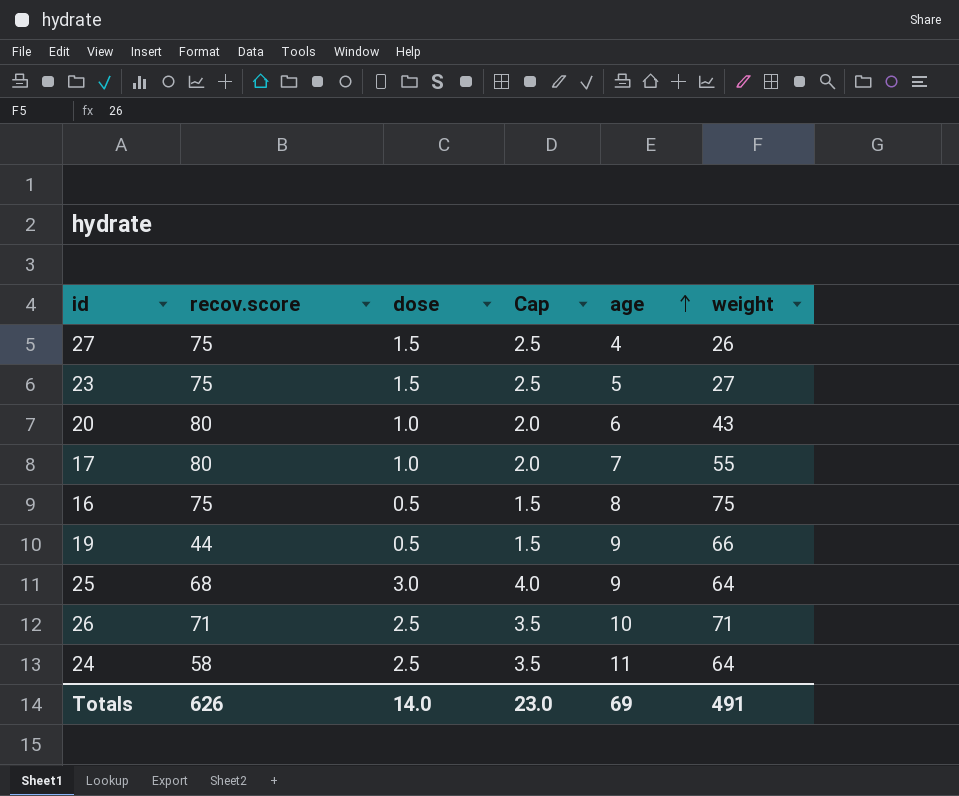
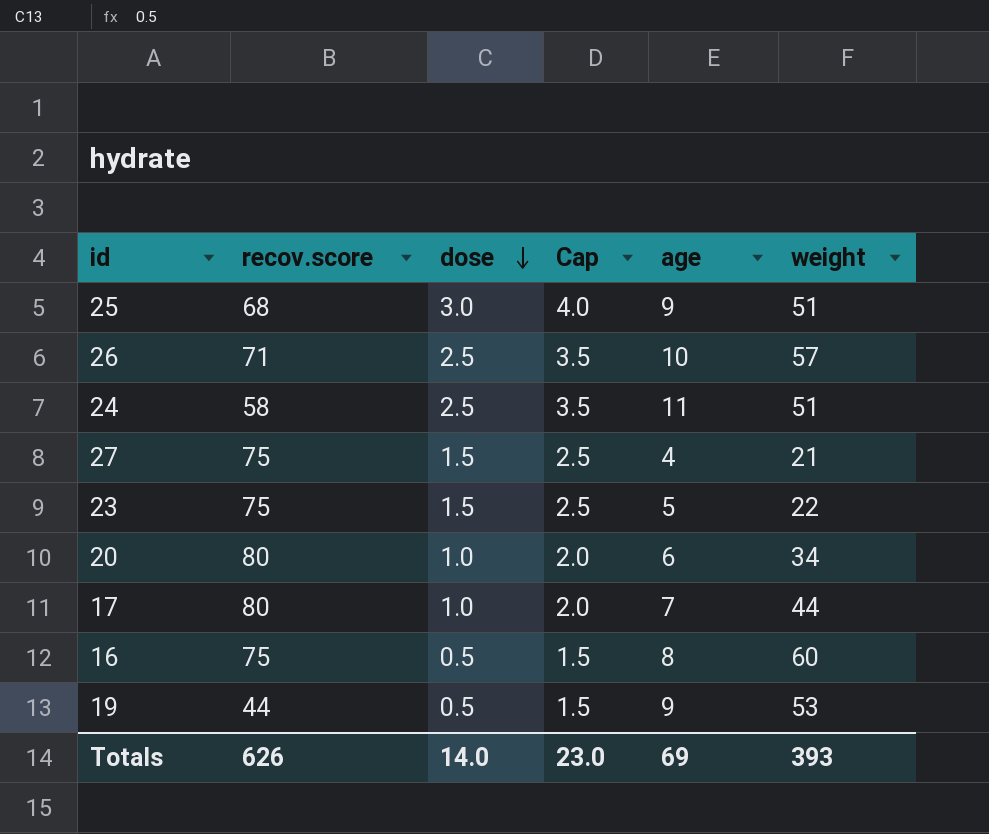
row order: age ascending -> dose descending
25 | weight: 64 -> 51
26 | weight: 71 -> 57
24 | weight: 64 -> 51
27 | weight: 26 -> 21
23 | weight: 27 -> 22
20 | weight: 43 -> 34
17 | weight: 55 -> 44
16 | weight: 75 -> 60
19 | weight: 66 -> 53
Totals | weight: 491 -> 393

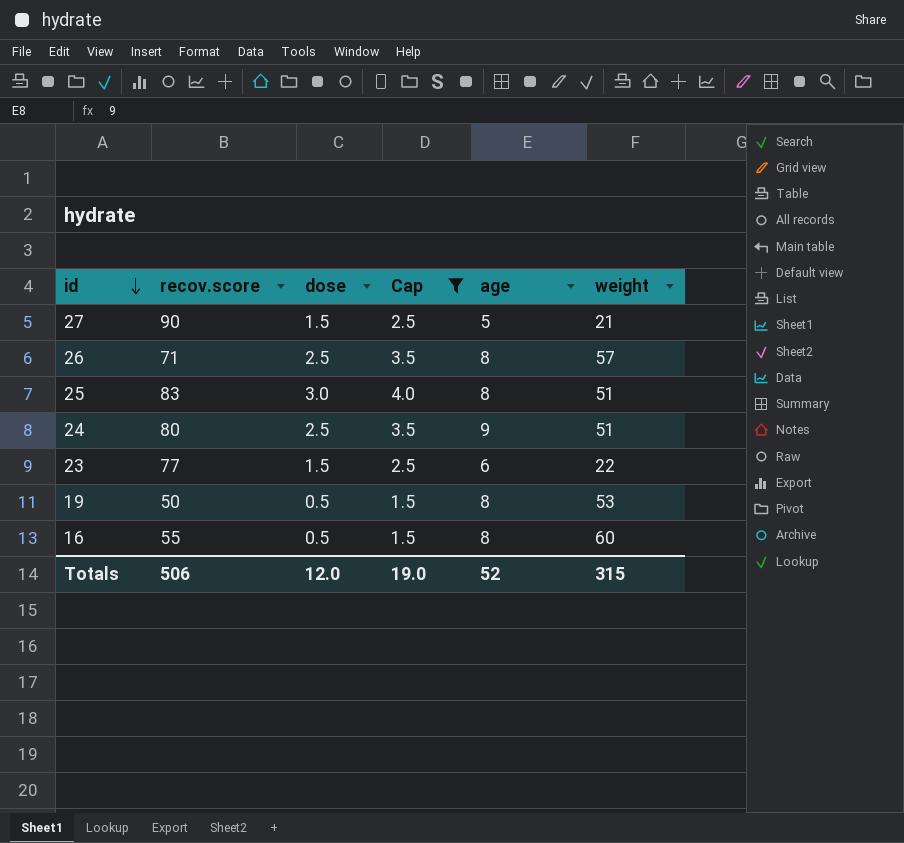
filter: none -> Cap != 2.0
row order: dose descending -> id descending
27 | recov.score: 75 -> 90
27 | age: 4 -> 5
26 | age: 10 -> 8
25 | recov.score: 68 -> 83
25 | age: 9 -> 8
24 | recov.score: 58 -> 80
24 | age: 11 -> 9
23 | recov.score: 75 -> 77
23 | age: 5 -> 6
19 | recov.score: 44 -> 50
19 | age: 9 -> 8
16 | recov.score: 75 -> 55
Totals | recov.score: 626 -> 506
Totals | dose: 14.0 -> 12.0
Totals | Cap: 23.0 -> 19.0
Totals | age: 69 -> 52
Totals | weight: 393 -> 315

